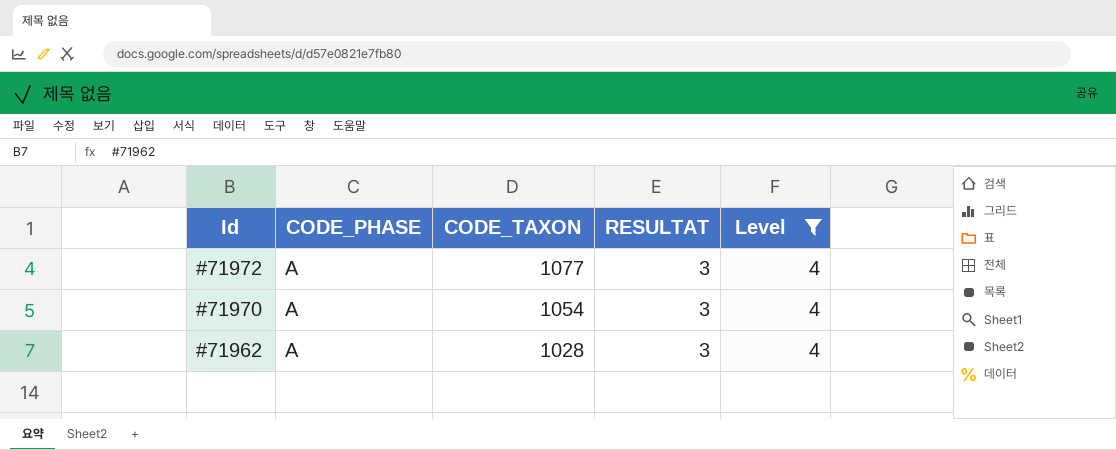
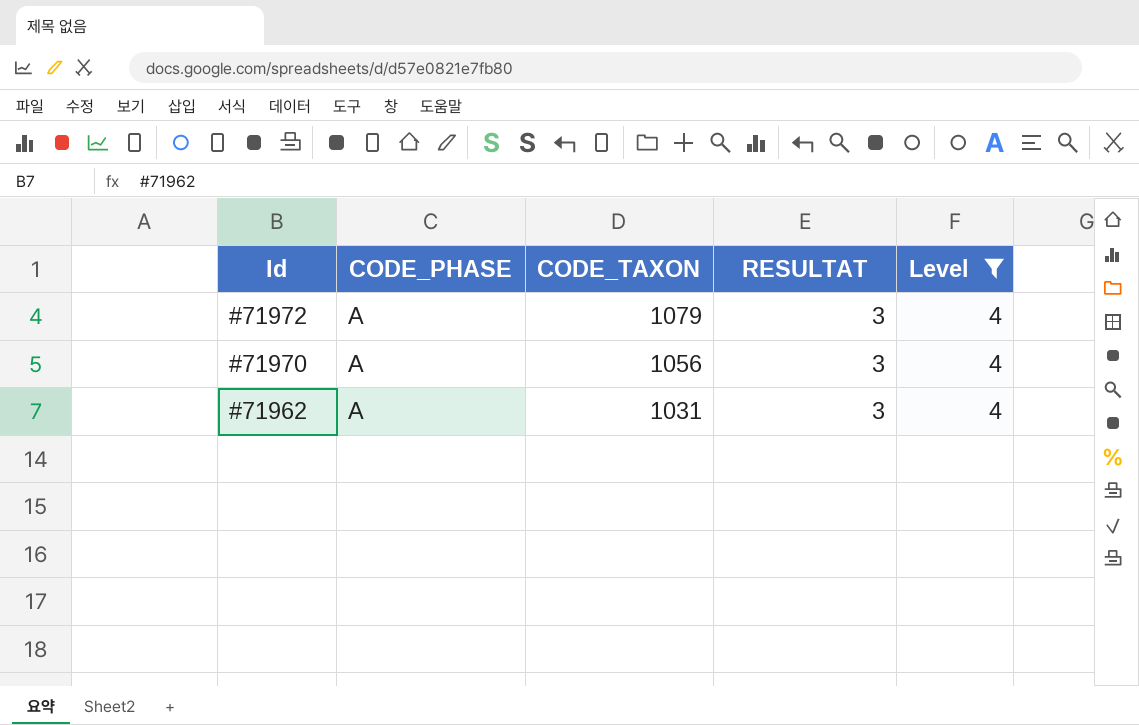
#71972 | CODE_TAXON: 1077 -> 1079
#71970 | CODE_TAXON: 1054 -> 1056
#71962 | CODE_TAXON: 1028 -> 1031

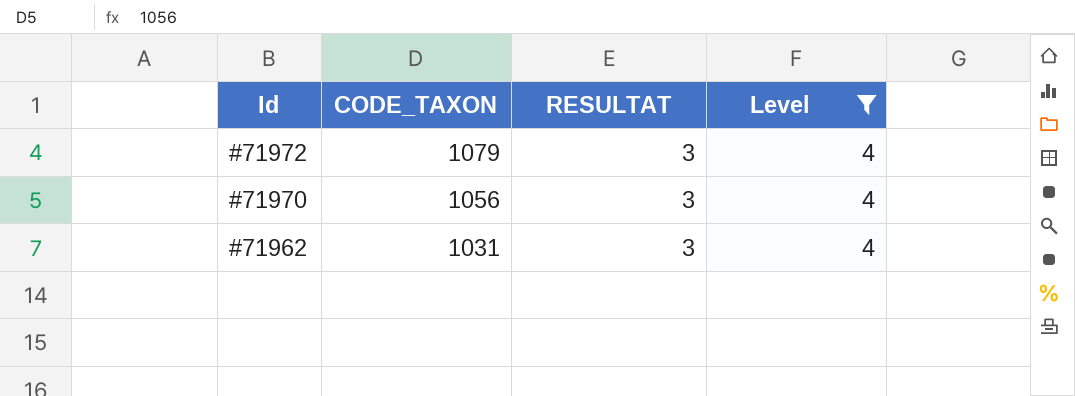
column CODE_PHASE | position: 2 -> none

